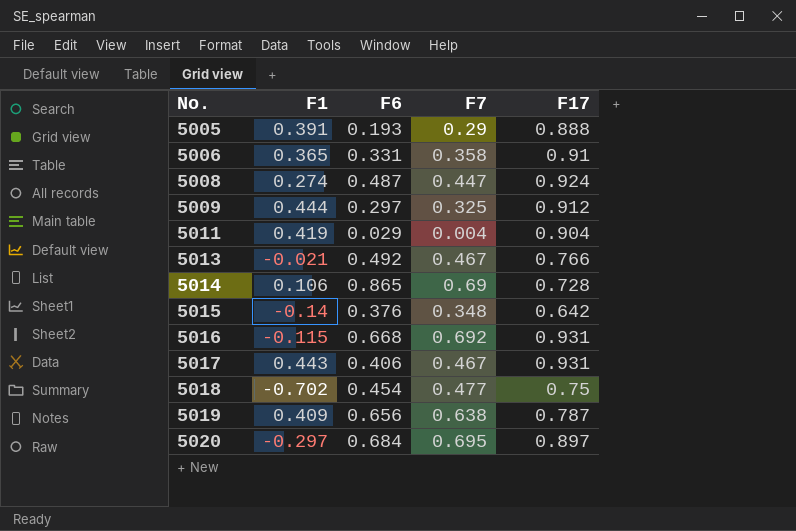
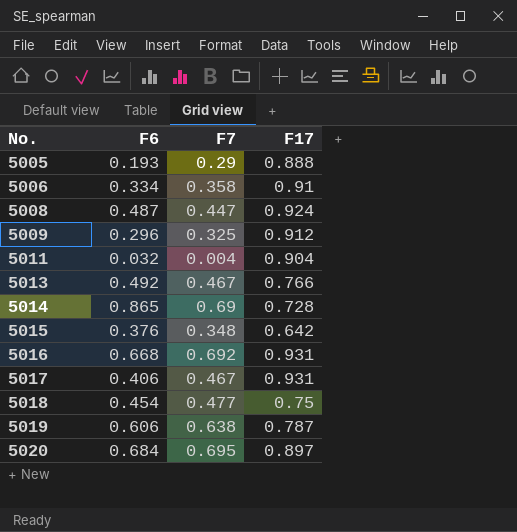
column F1 | position: 2 -> none
5006 | F6: 0.331 -> 0.334
5009 | F6: 0.297 -> 0.296
5011 | F6: 0.029 -> 0.032
5019 | F6: 0.656 -> 0.606

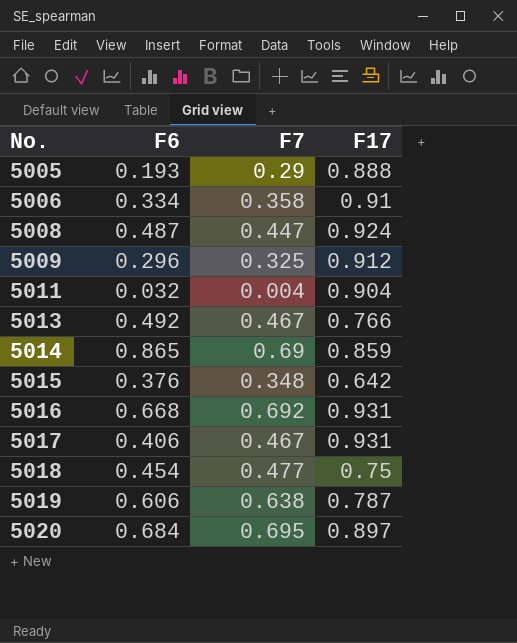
5014 | F17: 0.728 -> 0.859

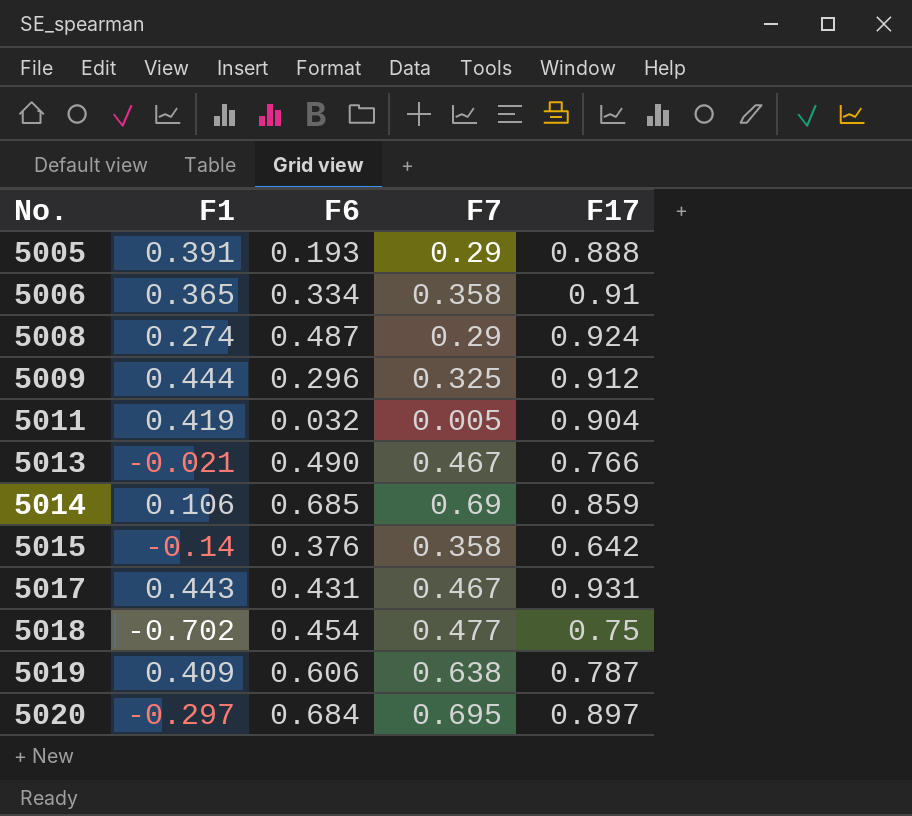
column F1 | position: none -> 2
row 5016: 0.668 | 0.692 | 0.931 -> none
5008 | F7: 0.447 -> 0.29
5011 | F7: 0.004 -> 0.005
5013 | F6: 0.492 -> 0.490
5014 | F6: 0.865 -> 0.685
5015 | F7: 0.348 -> 0.358
5017 | F6: 0.406 -> 0.431

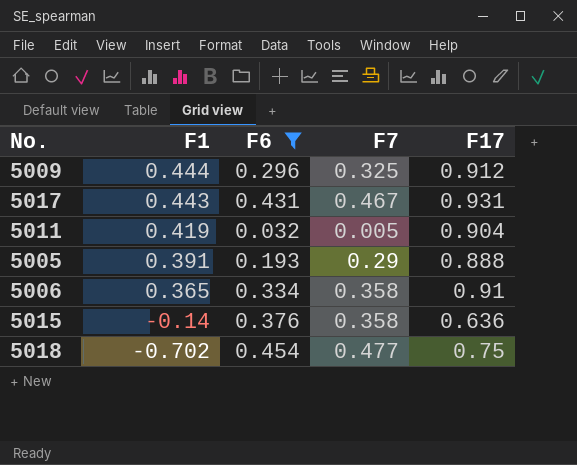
filter: none -> F6 <= 0.454
row order: No. ascending -> F1 descending
5015 | F17: 0.642 -> 0.636

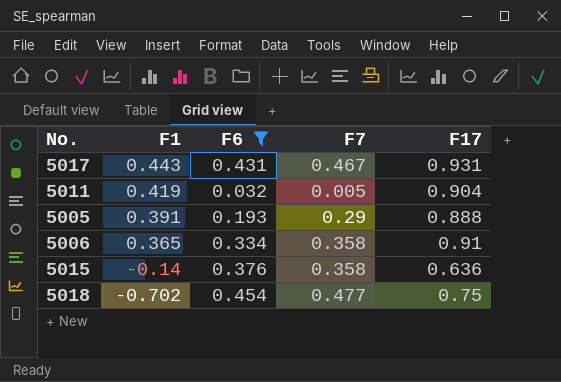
row 5009: 0.444 | 0.296 | 0.325 | 0.912 -> none

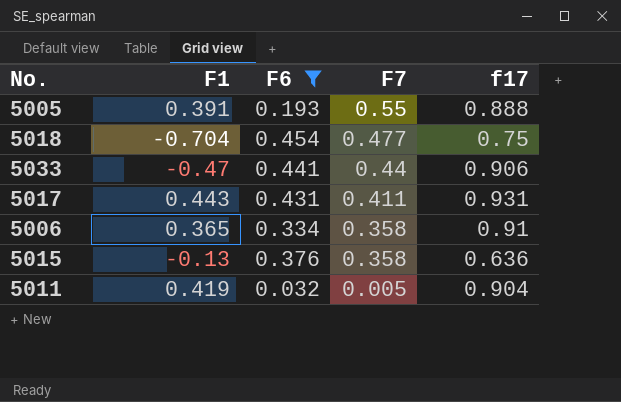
row order: F1 descending -> F7 descending
column name: F17 -> f17
5005 | F7: 0.29 -> 0.55
5018 | F1: -0.702 -> -0.704
row 5033: none -> -0.47 | 0.441 | 0.44 | 0.906
5017 | F7: 0.467 -> 0.411
5015 | F1: -0.14 -> -0.13

